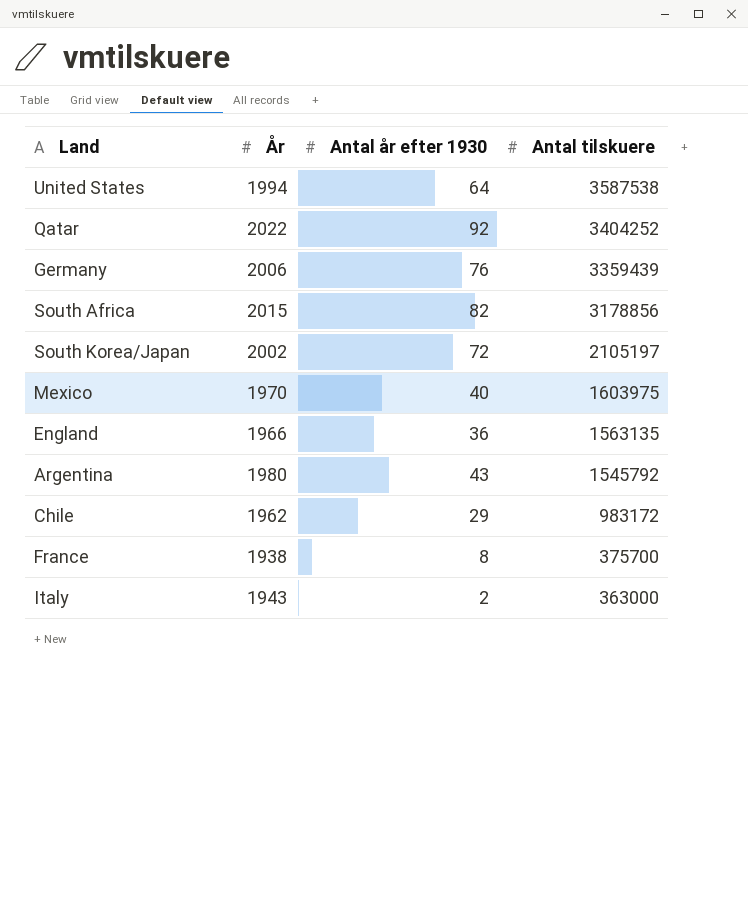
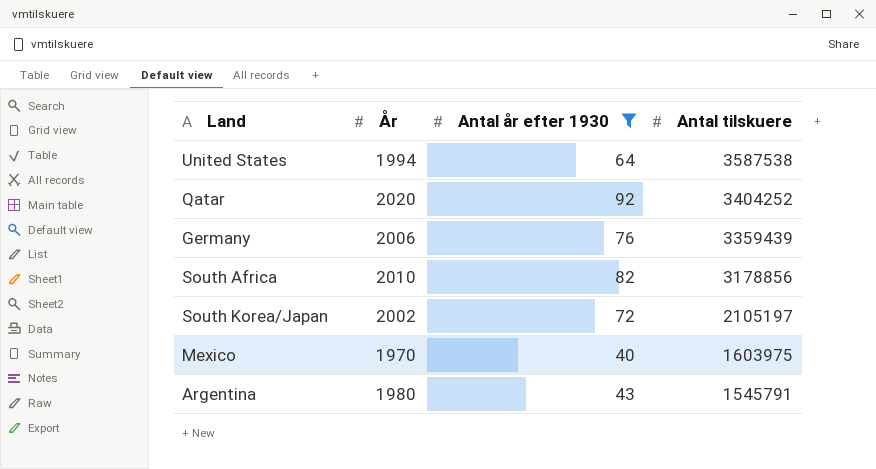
filter: none -> Antal år efter 1930 >= 40
Qatar | År: 2022 -> 2020
South Africa | År: 2015 -> 2010
Argentina | Antal tilskuere: 1545792 -> 1545791

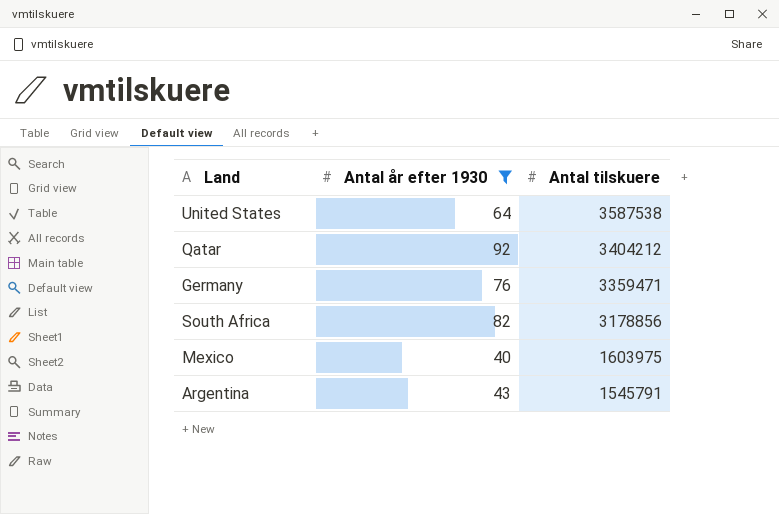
column År | position: 2 -> none
row South Korea/Japan: 2002 | 72 | 2105197 -> none
Qatar | Antal tilskuere: 3404252 -> 3404212
Germany | Antal tilskuere: 3359439 -> 3359471

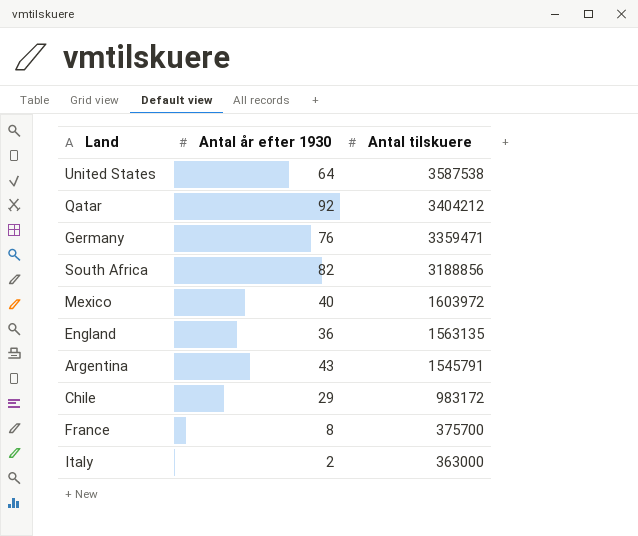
filter: Antal år efter 1930 >= 40 -> none
South Africa | Antal tilskuere: 3178856 -> 3188856
Mexico | Antal tilskuere: 1603975 -> 1603972

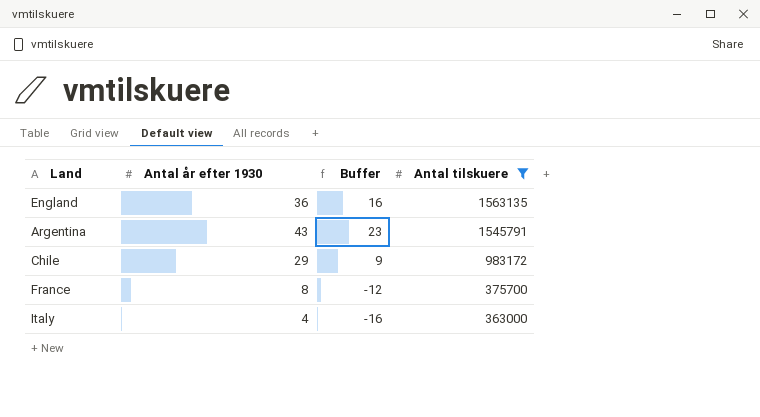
filter: none -> Antal tilskuere <= 1563135
column Buffer | formula: none -> [Antal år efter 1930] - 20
Italy | Antal år efter 1930: 2 -> 4

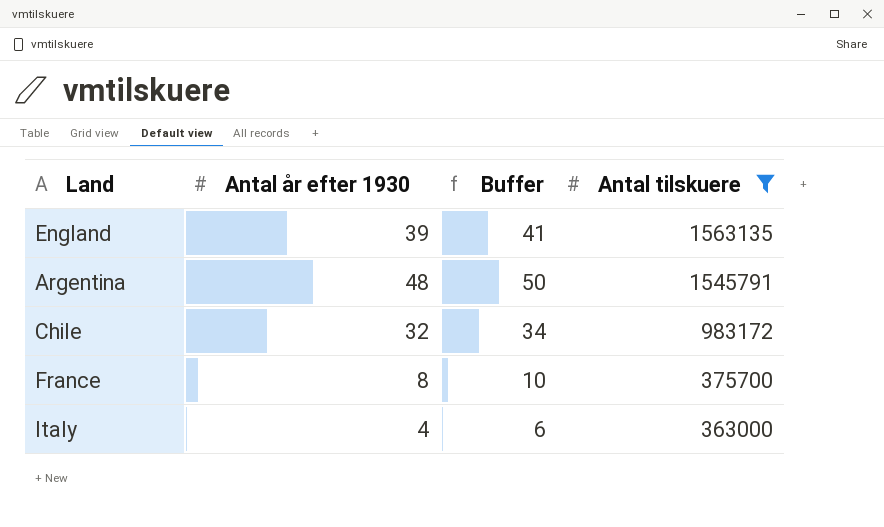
column Buffer | formula: [Antal år efter 1930] - 20 -> [Antal år efter 1930] + 2
England | Antal år efter 1930: 36 -> 39
Argentina | Antal år efter 1930: 43 -> 48
Chile | Antal år efter 1930: 29 -> 32

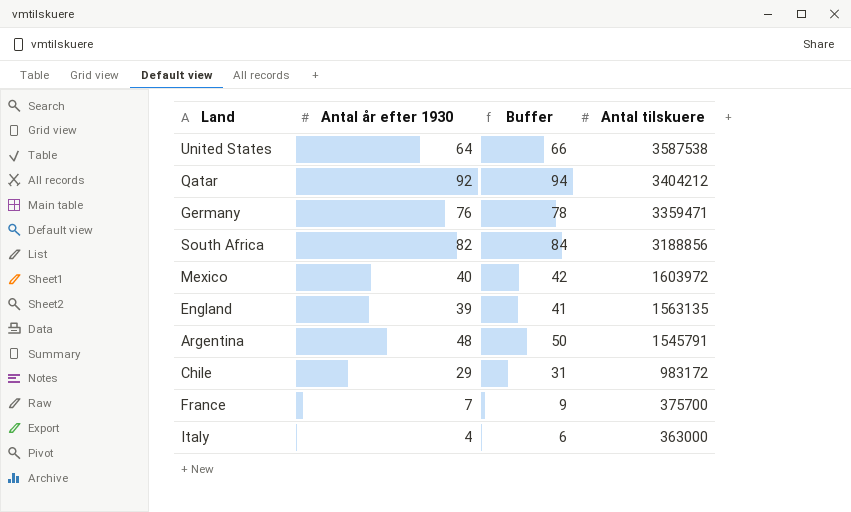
filter: Antal tilskuere <= 1563135 -> none
Chile | Antal år efter 1930: 32 -> 29
Chile | Buffer: 34 -> 31
France | Antal år efter 1930: 8 -> 7
France | Buffer: 10 -> 9

